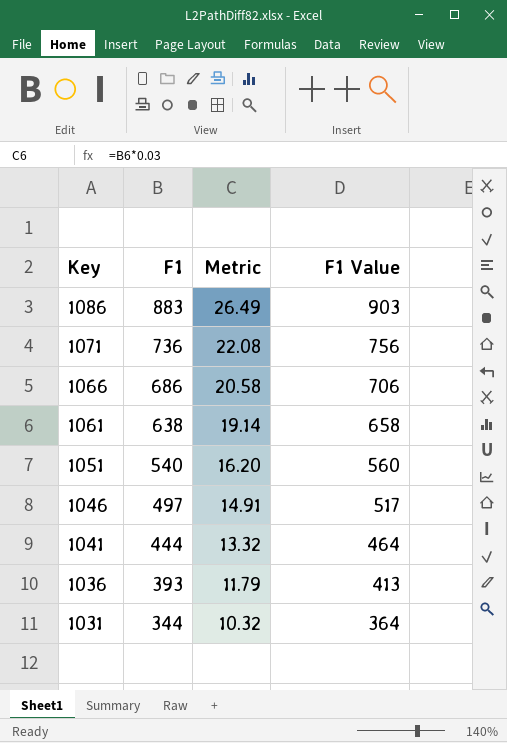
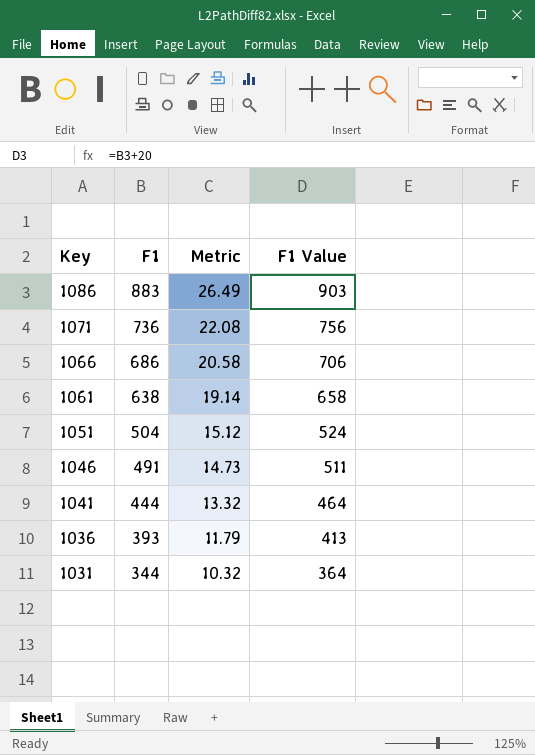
1051 | F1: 540 -> 504
1051 | Metric: 16.20 -> 15.12
1051 | F1 Value: 560 -> 524
1046 | F1: 497 -> 491
1046 | Metric: 14.91 -> 14.73
1046 | F1 Value: 517 -> 511

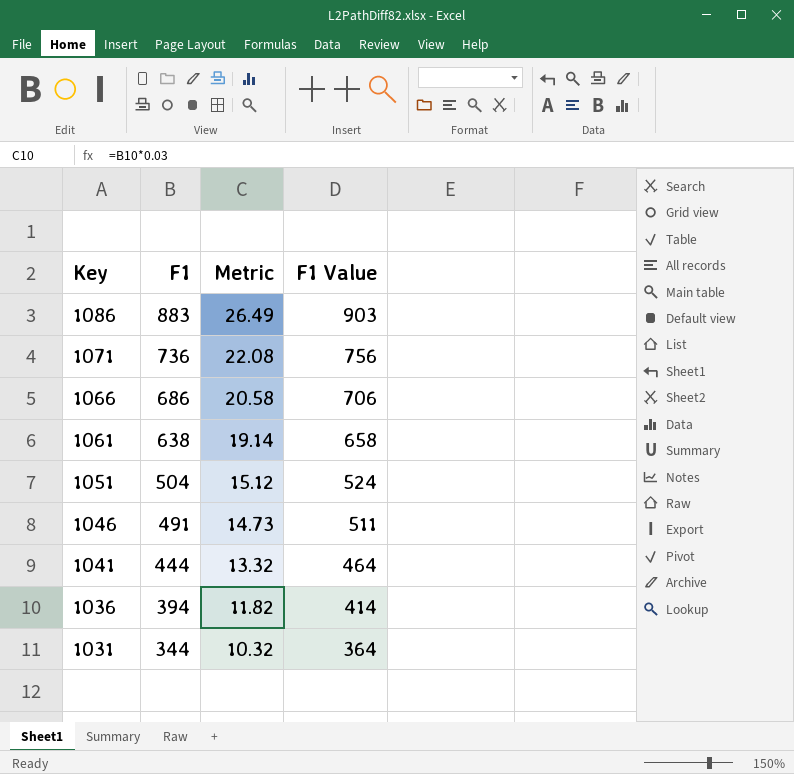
1036 | F1: 393 -> 394
1036 | Metric: 11.79 -> 11.82
1036 | F1 Value: 413 -> 414

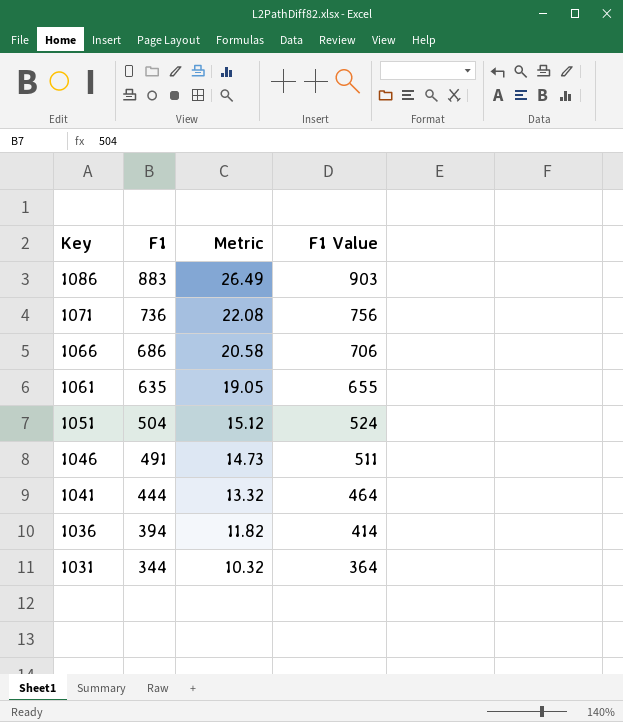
1061 | F1: 638 -> 635
1061 | Metric: 19.14 -> 19.05
1061 | F1 Value: 658 -> 655

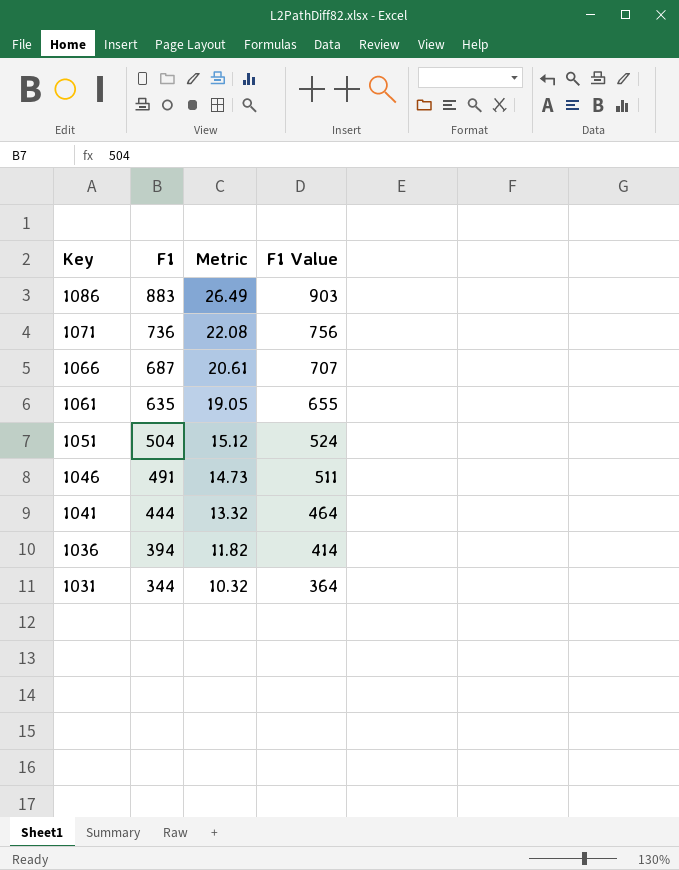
1066 | F1: 686 -> 687
1066 | Metric: 20.58 -> 20.61
1066 | F1 Value: 706 -> 707

